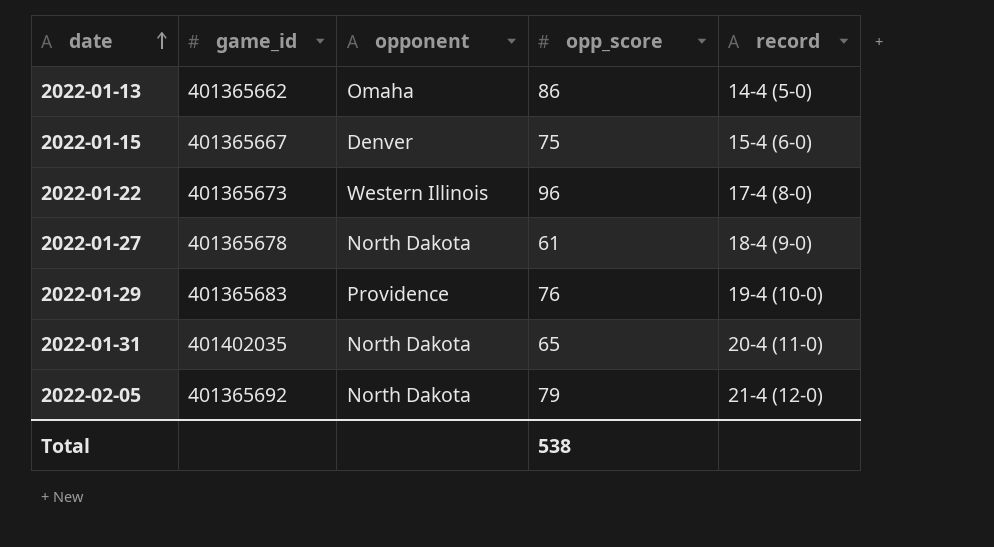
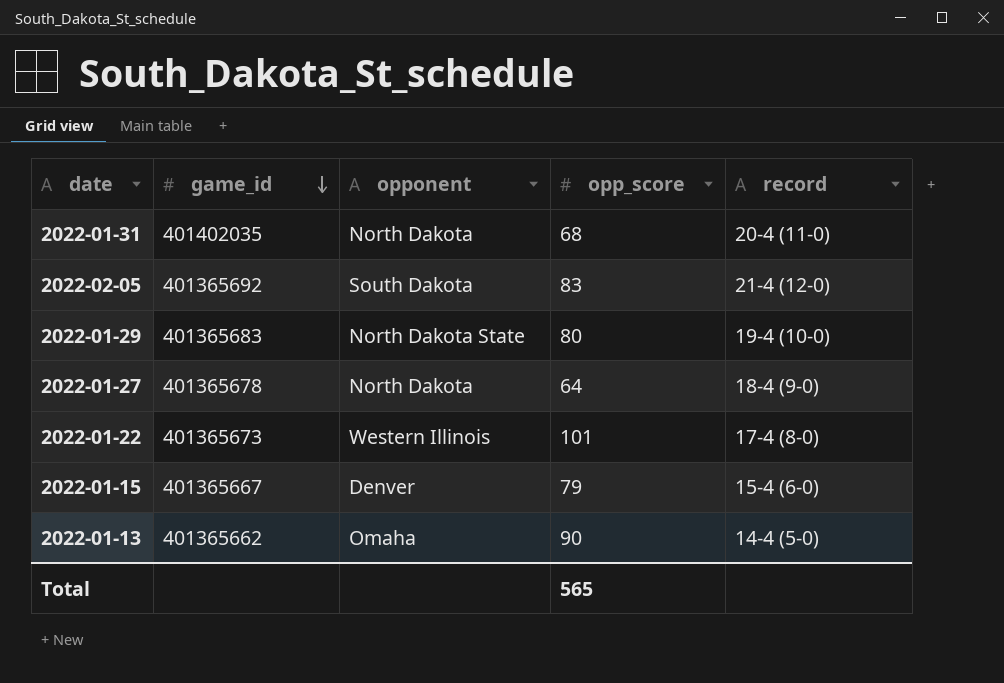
row order: date ascending -> game_id descending
2022-01-31 | opp_score: 65 -> 68
2022-02-05 | opponent: North Dakota -> South Dakota
2022-02-05 | opp_score: 79 -> 83
2022-01-29 | opponent: Providence -> North Dakota State
2022-01-29 | opp_score: 76 -> 80
2022-01-27 | opp_score: 61 -> 64
2022-01-22 | opp_score: 96 -> 101
2022-01-15 | opp_score: 75 -> 79
2022-01-13 | opp_score: 86 -> 90
Total | opp_score: 538 -> 565

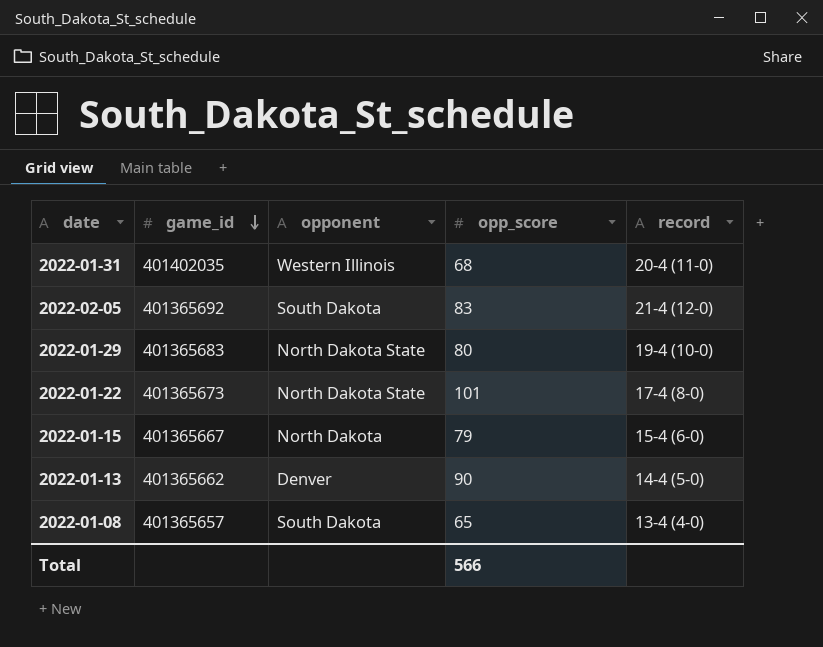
row 2022-01-27: 401365678 | North Dakota | 64 | 18-4 (9-0) -> none
2022-01-31 | opponent: North Dakota -> Western Illinois
2022-01-22 | opponent: Western Illinois -> North Dakota State
2022-01-15 | opponent: Denver -> North Dakota
2022-01-13 | opponent: Omaha -> Denver
row 2022-01-08: none -> 401365657 | South Dakota | 65 | 13-4 (4-0)
Total | opp_score: 565 -> 566

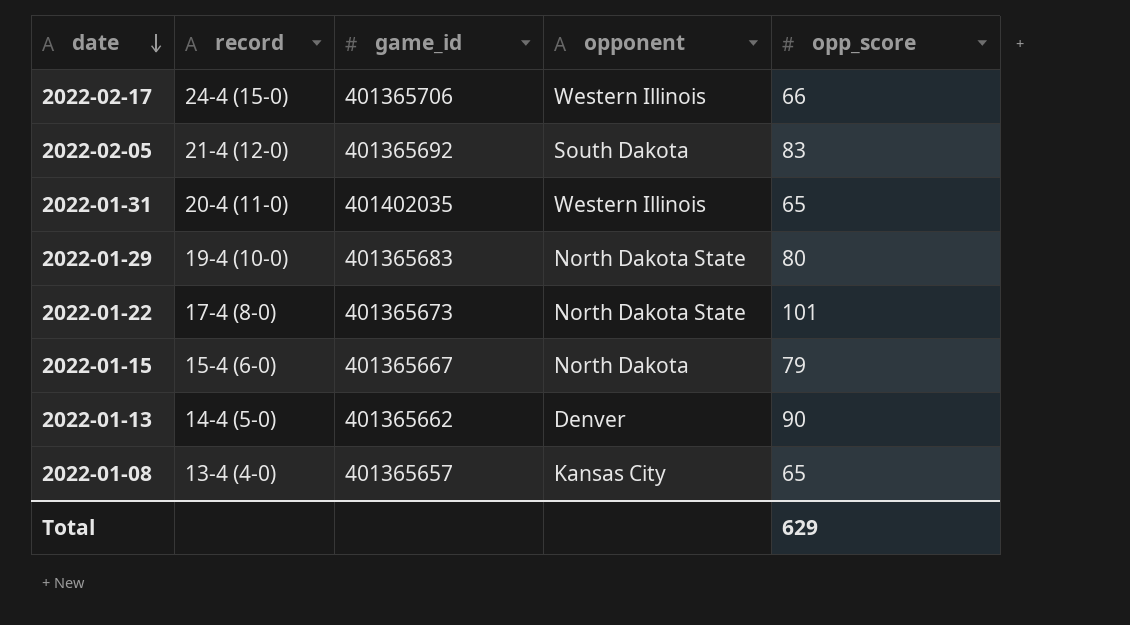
row order: game_id descending -> date descending
column record | position: 5 -> 2
row 2022-02-17: none -> 24-4 (15-0) | 401365706 | Western Illinois | 66
2022-01-31 | opp_score: 68 -> 65
2022-01-08 | opponent: South Dakota -> Kansas City
Total | opp_score: 566 -> 629

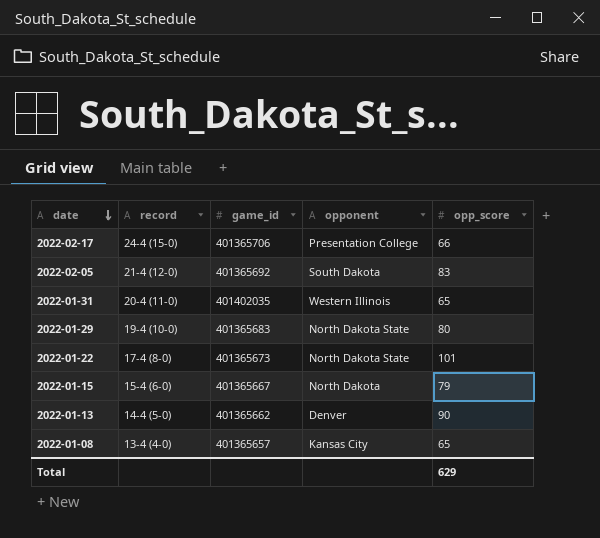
2022-02-17 | opponent: Western Illinois -> Presentation College

